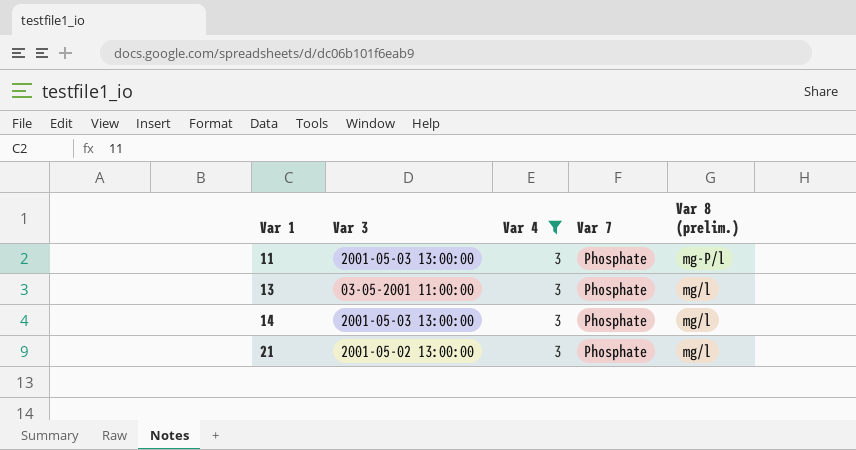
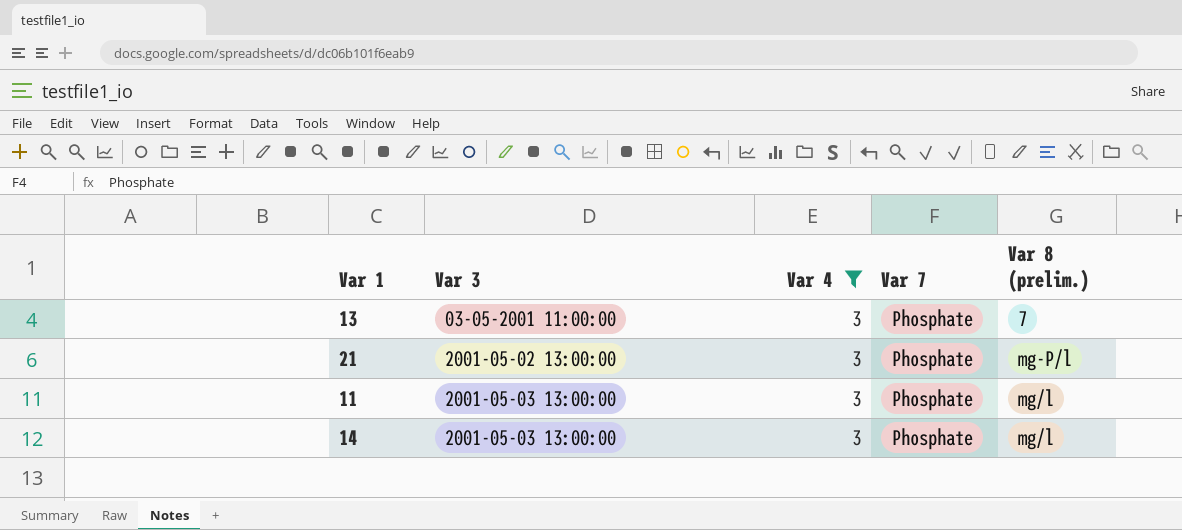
row order: Var 1 ascending -> Var 3 ascending
13 | Var 8 (prelim.): mg/l -> 7
21 | Var 8 (prelim.): mg/l -> mg-P/l
11 | Var 8 (prelim.): mg-P/l -> mg/l

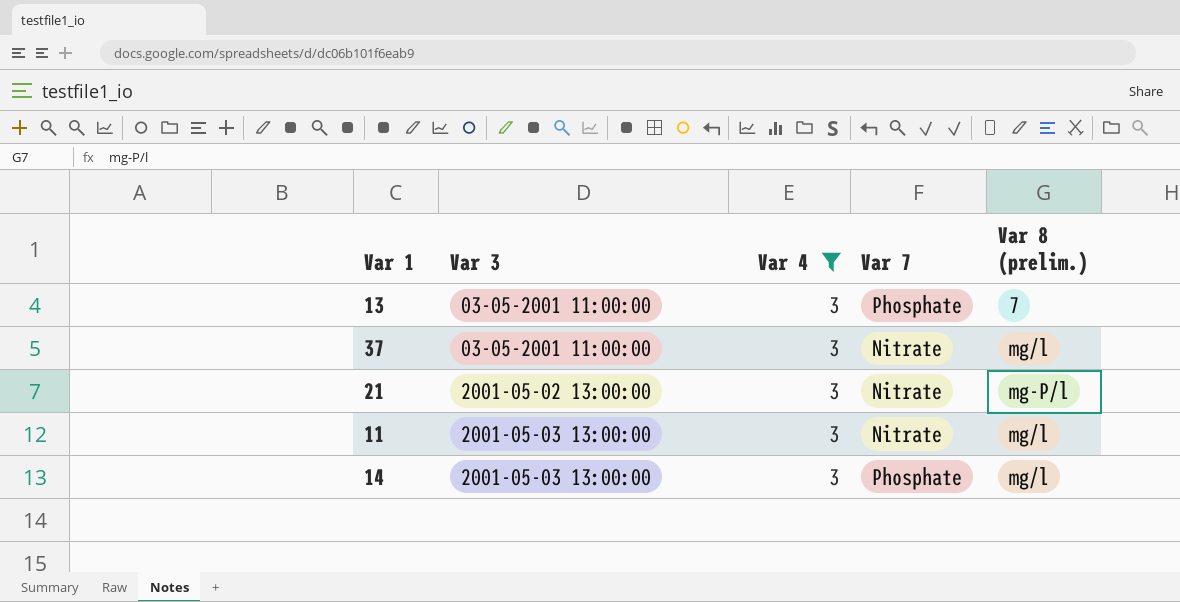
row 37: none -> 03-05-2001 11:00:00 | 3 | Nitrate | mg/l
21 | Var 7: Phosphate -> Nitrate
11 | Var 7: Phosphate -> Nitrate

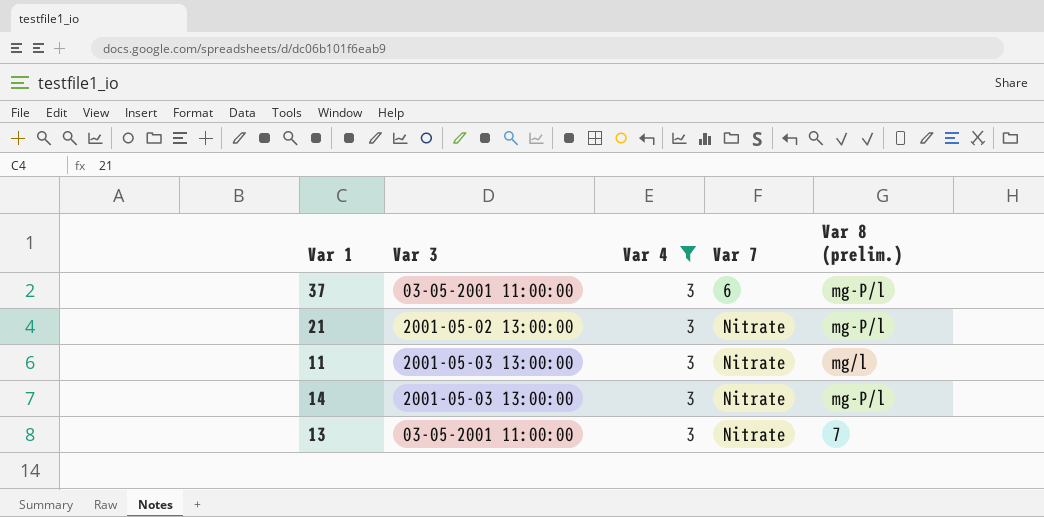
row order: Var 3 ascending -> Var 7 ascending
37 | Var 7: Nitrate -> 6
37 | Var 8 (prelim.): mg/l -> mg-P/l
14 | Var 7: Phosphate -> Nitrate
14 | Var 8 (prelim.): mg/l -> mg-P/l
13 | Var 7: Phosphate -> Nitrate

